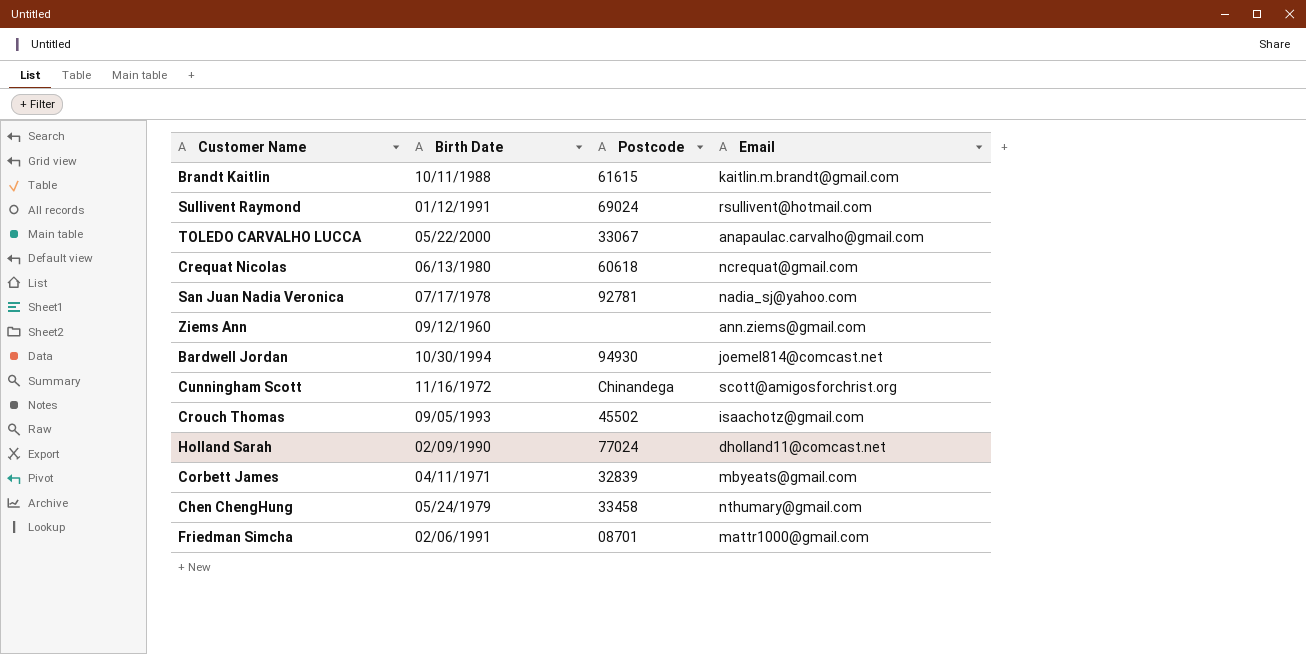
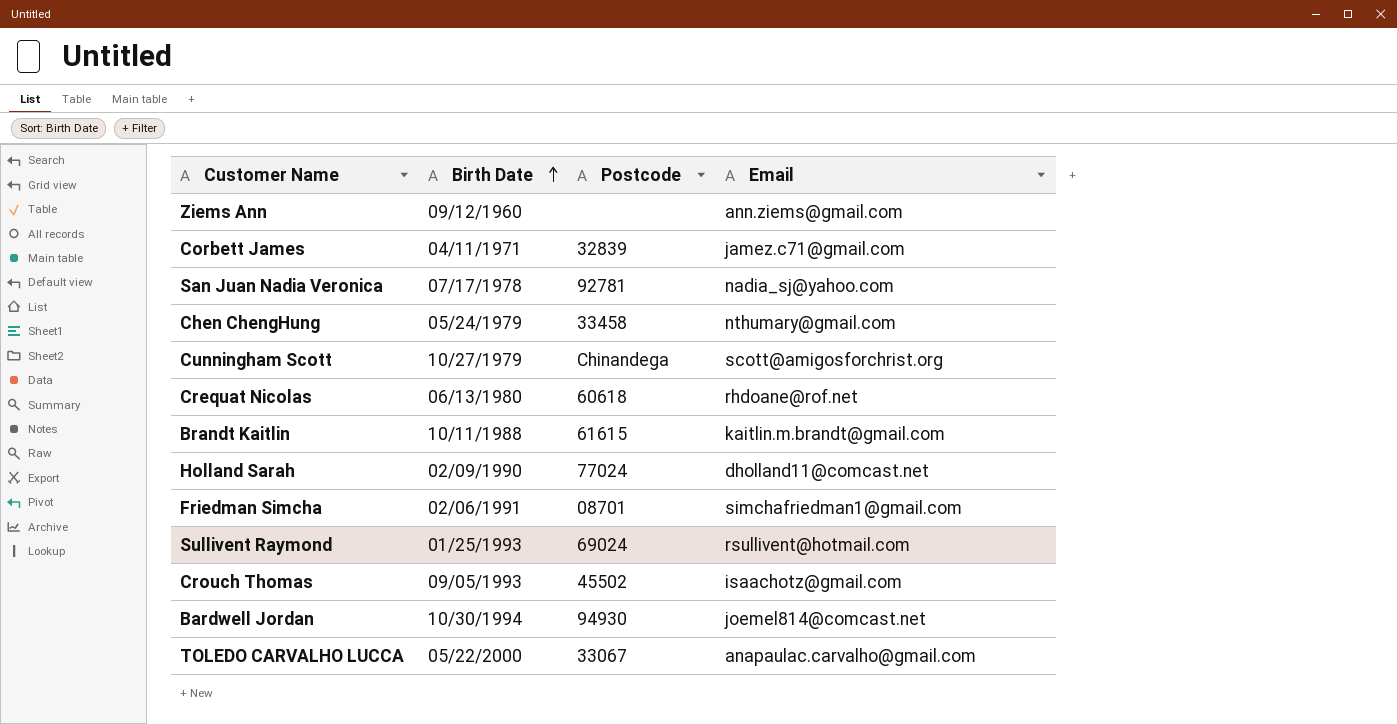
row order: none -> Birth Date ascending
Corbett James | Email: mbyeats@gmail.com -> jamez.c71@gmail.com
Cunningham Scott | Birth Date: 11/16/1972 -> 10/27/1979
Crequat Nicolas | Email: ncrequat@gmail.com -> rhdoane@rof.net
Friedman Simcha | Email: mattr1000@gmail.com -> simchafriedman1@gmail.com
Sullivent Raymond | Birth Date: 01/12/1991 -> 01/25/1993

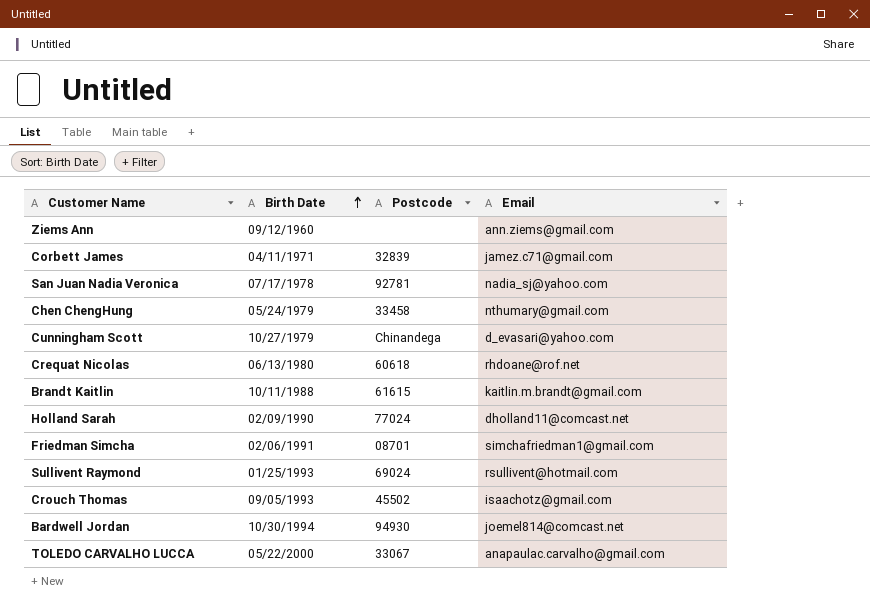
Cunningham Scott | Email: scott@amigosforchrist.org -> d_evasari@yahoo.com

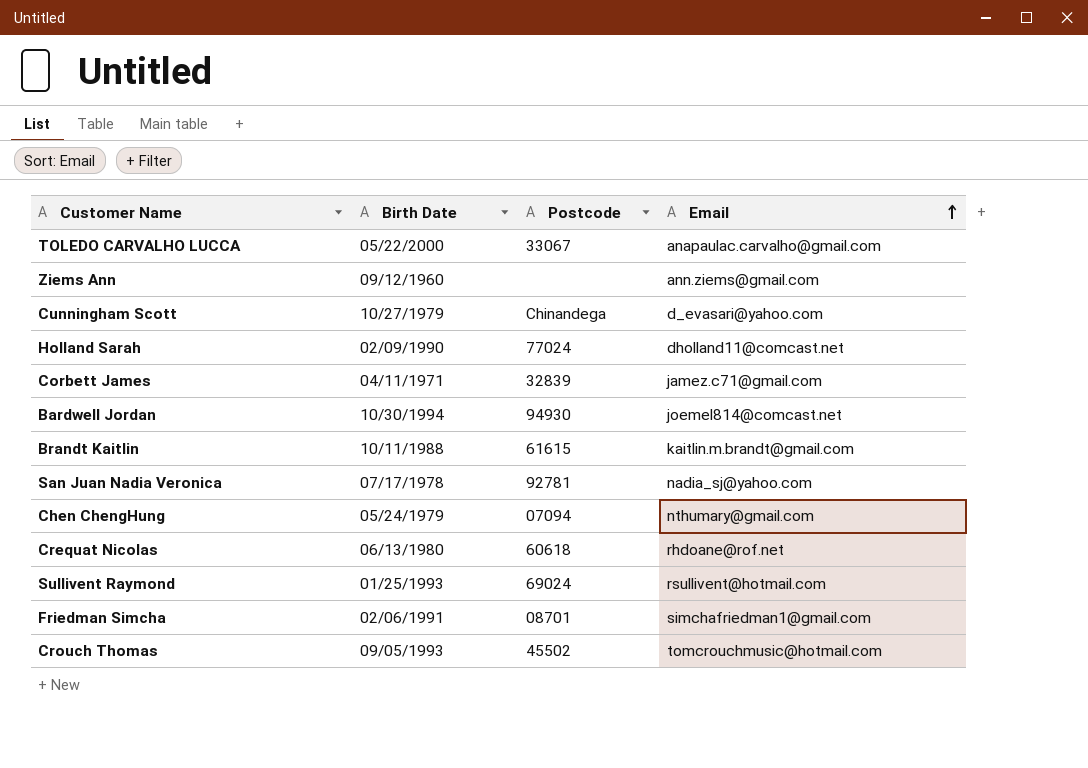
row order: Birth Date ascending -> Email ascending
Chen ChengHung | Postcode: 33458 -> 07094
Crouch Thomas | Email: isaachotz@gmail.com -> tomcrouchmusic@hotmail.com

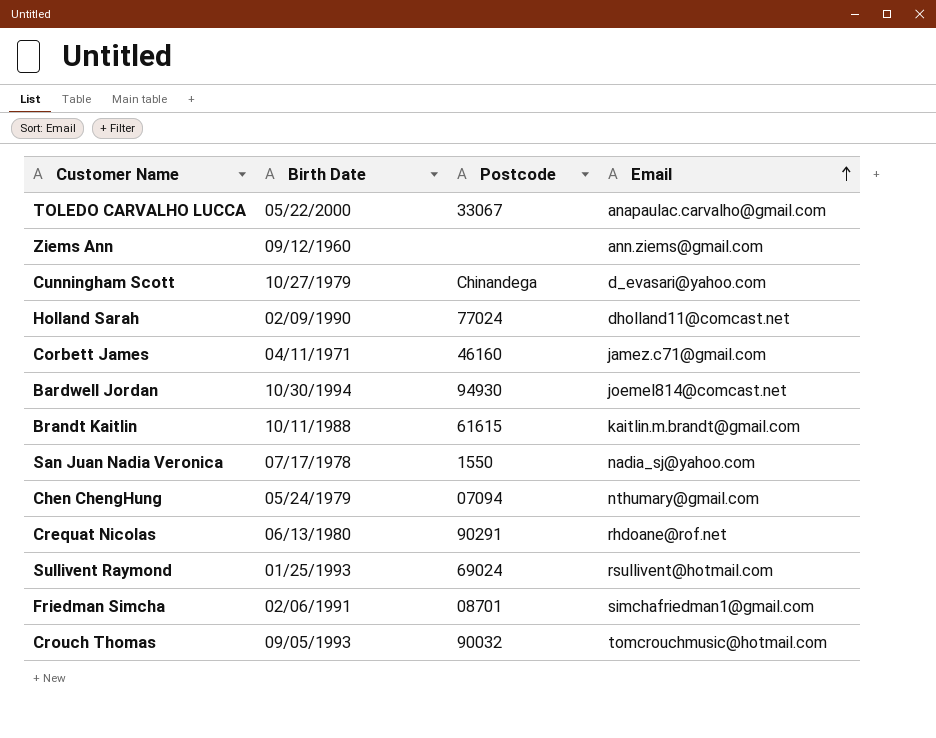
Corbett James | Postcode: 32839 -> 46160
San Juan Nadia Veronica | Postcode: 92781 -> 1550
Crequat Nicolas | Postcode: 60618 -> 90291
Crouch Thomas | Postcode: 45502 -> 90032

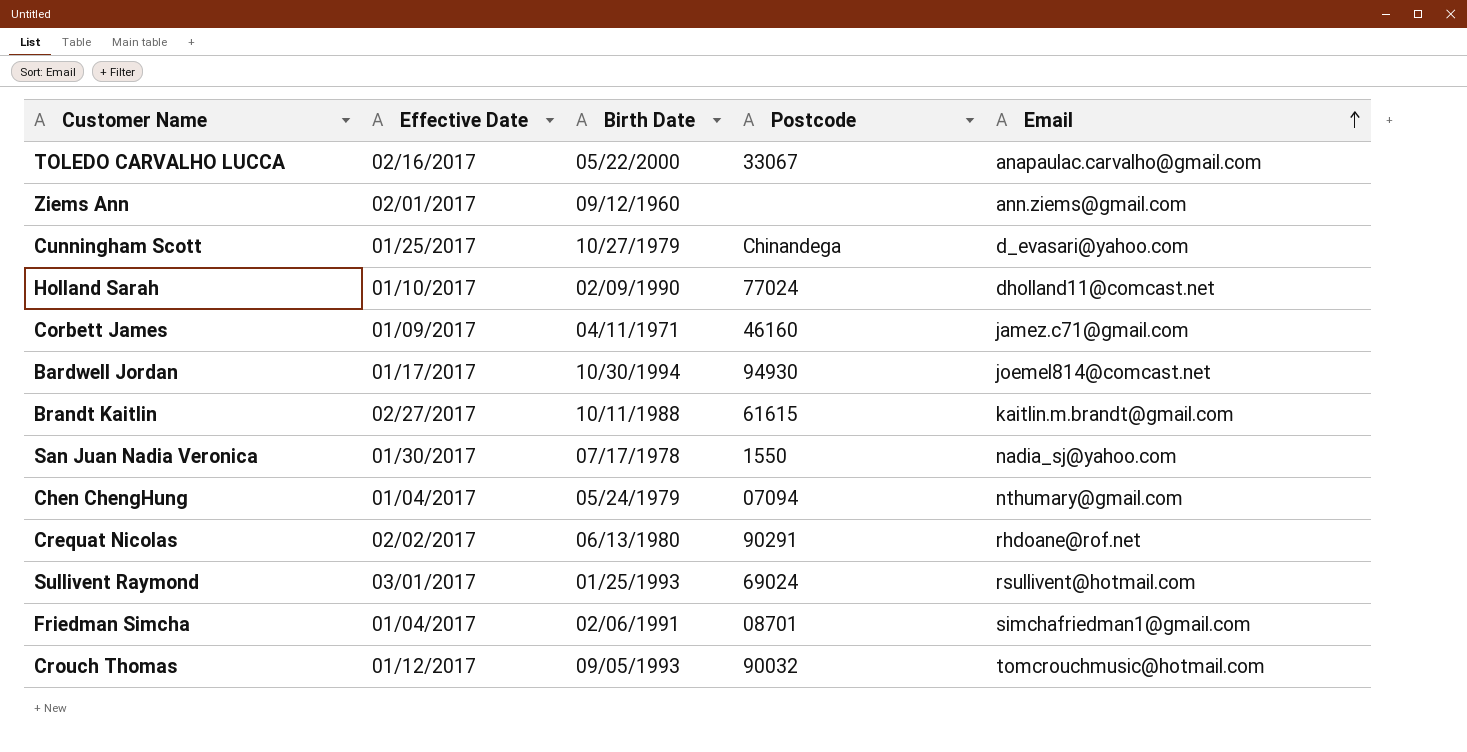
column Effective Date | position: none -> 2

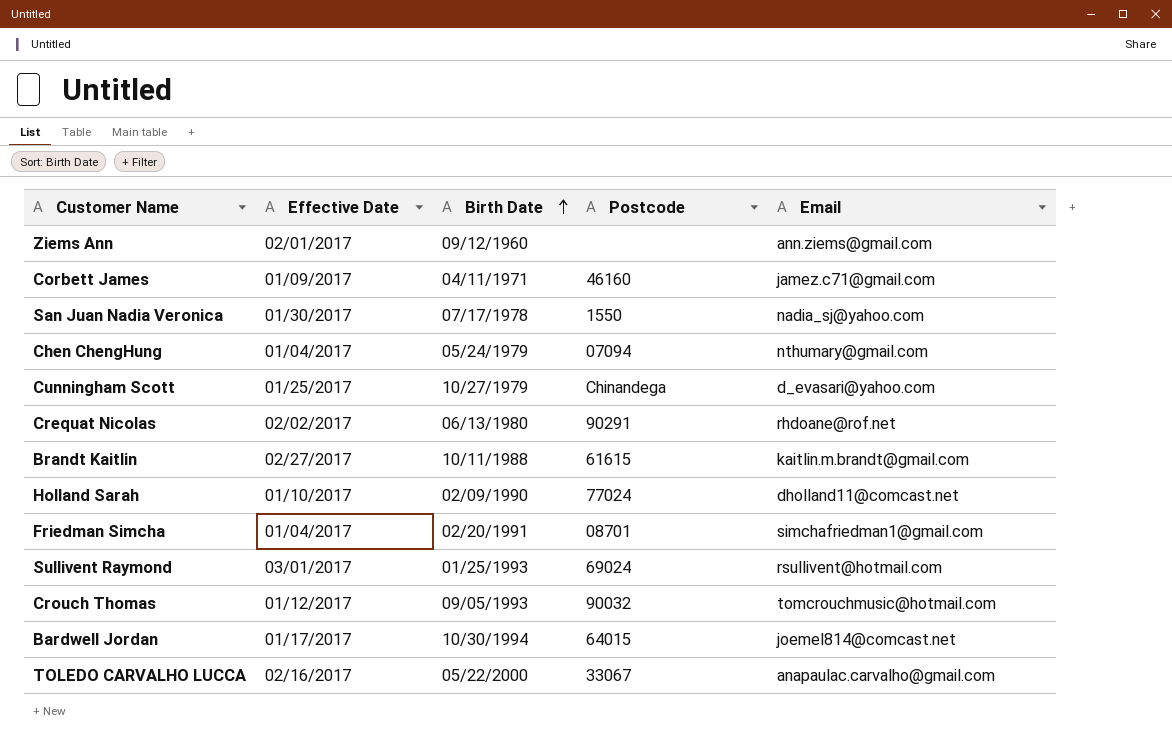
row order: Email ascending -> Birth Date ascending
Friedman Simcha | Birth Date: 02/06/1991 -> 02/20/1991
Bardwell Jordan | Postcode: 94930 -> 64015

